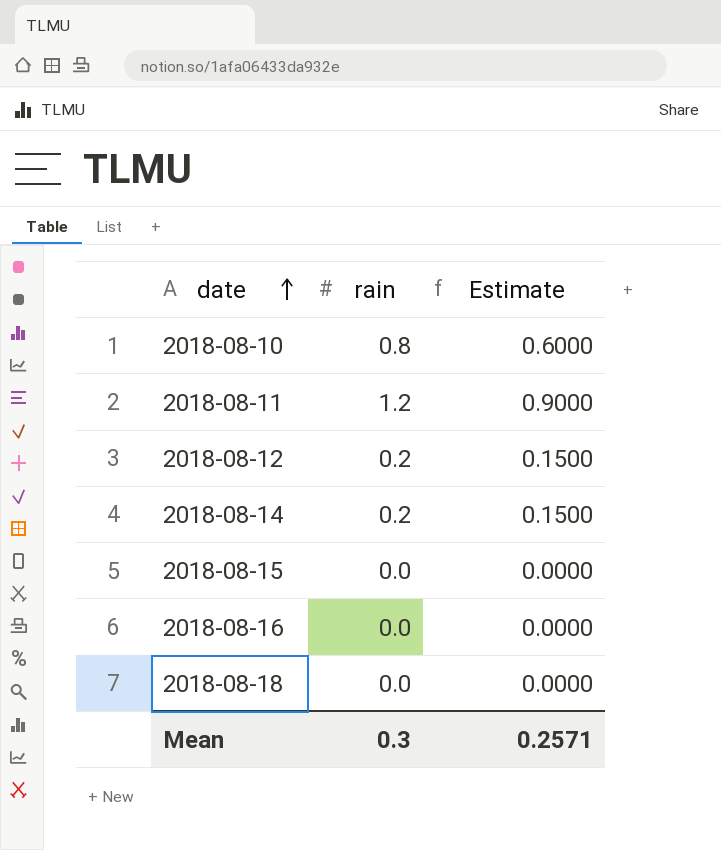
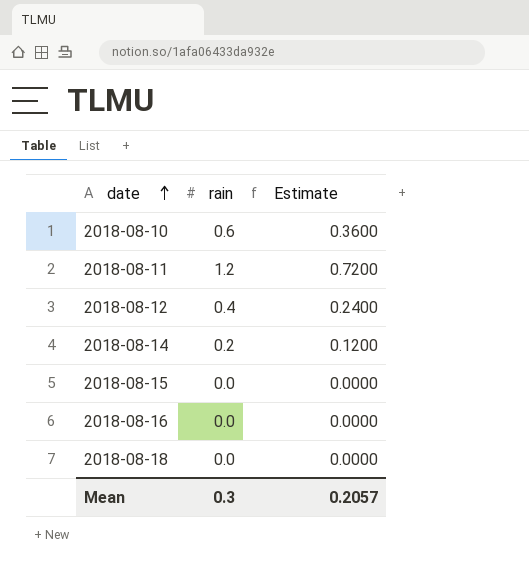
column Estimate | formula: [rain] * 0.75 -> [rain] * 0.6
2018-08-10 | rain: 0.8 -> 0.6
2018-08-12 | rain: 0.2 -> 0.4
Mean | Estimate: 0.2571 -> 0.2057

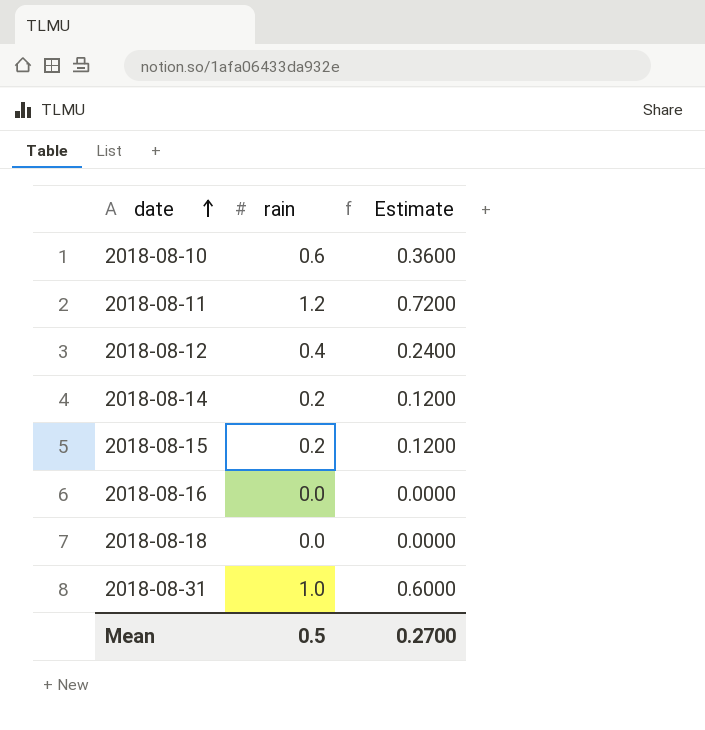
2018-08-15 | rain: 0.0 -> 0.2
2018-08-15 | Estimate: 0.0000 -> 0.1200
row 2018-08-31: none -> 1.0 | 0.6000
Mean | rain: 0.3 -> 0.5
Mean | Estimate: 0.2057 -> 0.2700

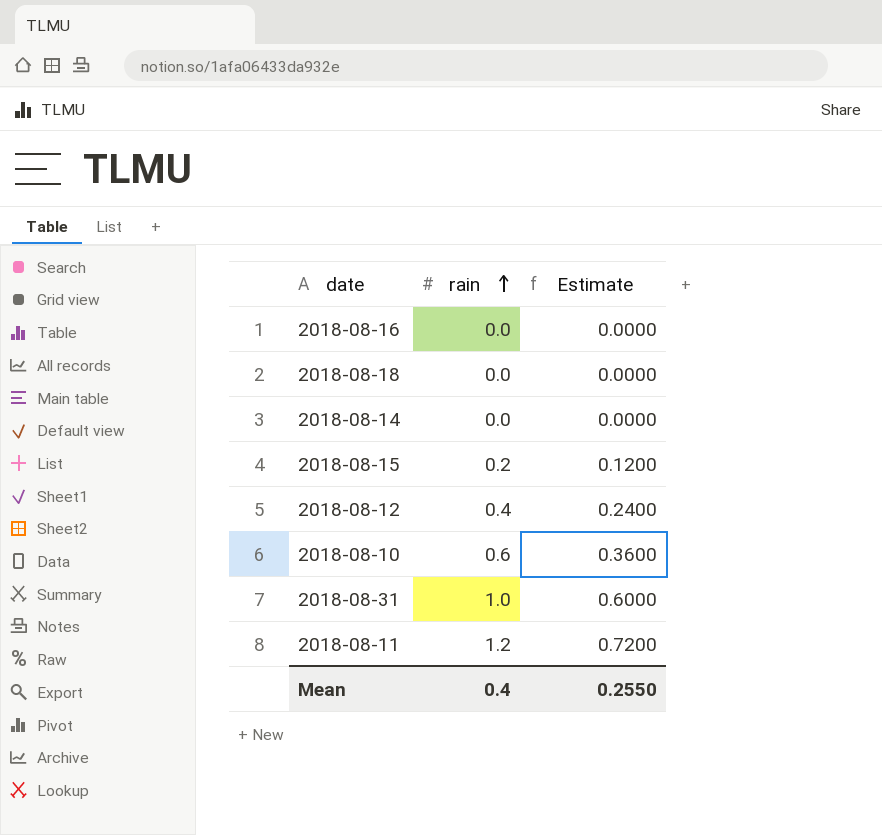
row order: date ascending -> rain ascending
2018-08-14 | rain: 0.2 -> 0.0
2018-08-14 | Estimate: 0.1200 -> 0.0000
Mean | rain: 0.5 -> 0.4
Mean | Estimate: 0.2700 -> 0.2550

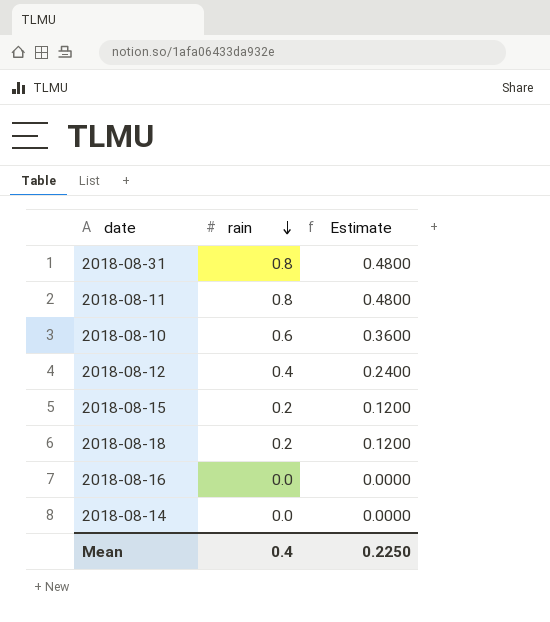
row order: rain ascending -> rain descending
2018-08-31 | rain: 1.0 -> 0.8
2018-08-31 | Estimate: 0.6000 -> 0.4800
2018-08-11 | rain: 1.2 -> 0.8
2018-08-11 | Estimate: 0.7200 -> 0.4800
2018-08-18 | rain: 0.0 -> 0.2
2018-08-18 | Estimate: 0.0000 -> 0.1200
Mean | Estimate: 0.2550 -> 0.2250

